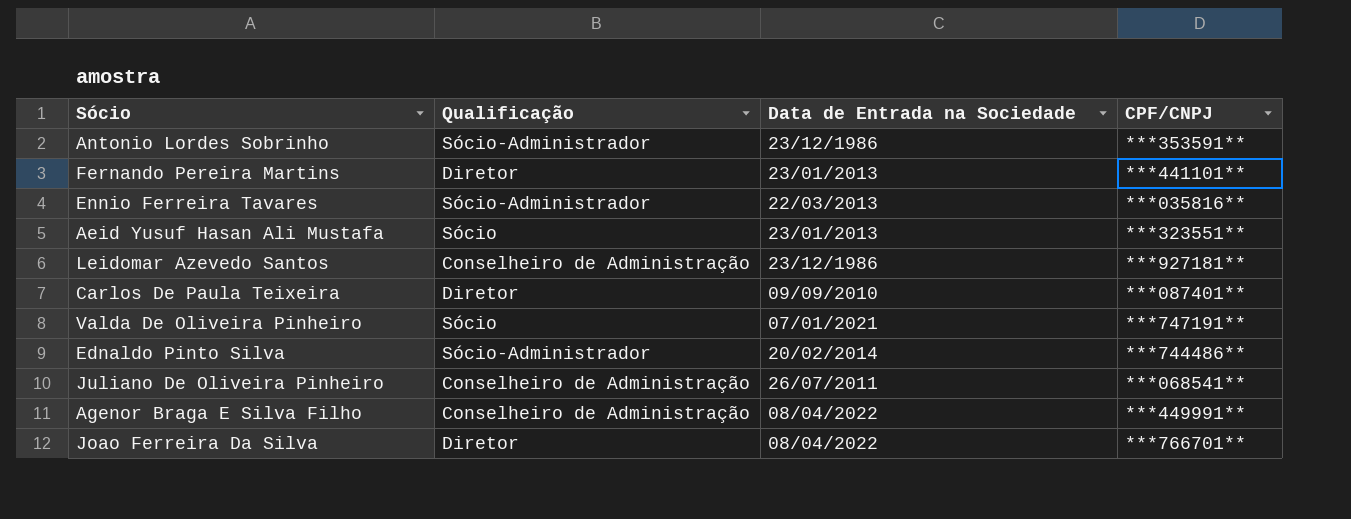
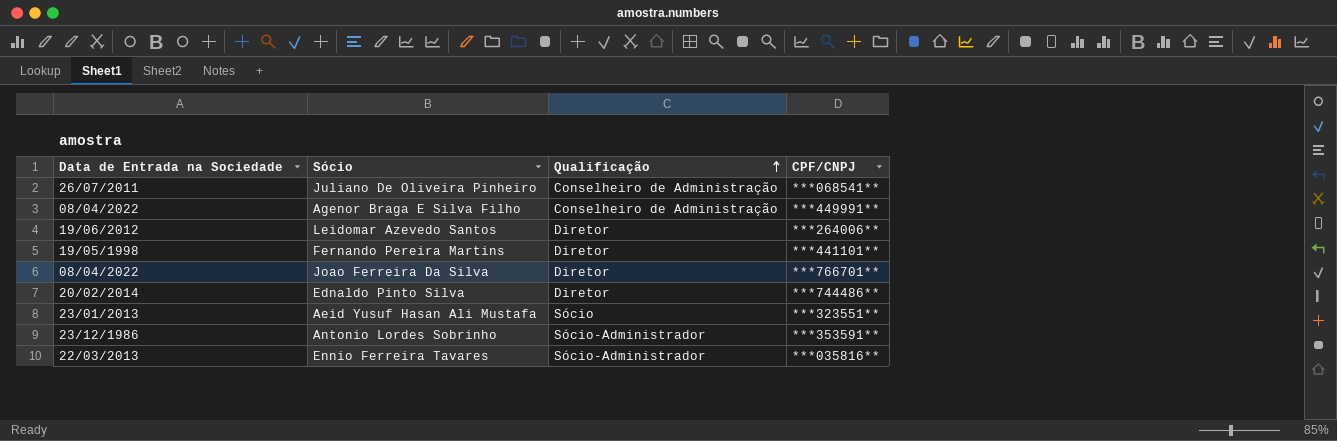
row order: none -> Qualificação ascending
column Data de Entrada na Sociedade | position: 3 -> 1
row Carlos De Paula Teixeira: Diretor | 09/09/2010 | ***087401** -> none
row Valda De Oliveira Pinheiro: Sócio | 07/01/2021 | ***747191** -> none
Leidomar Azevedo Santos | Data de Entrada na Sociedade: 23/12/1986 -> 19/06/2012
Leidomar Azevedo Santos | Qualificação: Conselheiro de Administração -> Diretor
Leidomar Azevedo Santos | CPF/CNPJ: ***927181** -> ***264006**
Fernando Pereira Martins | Data de Entrada na Sociedade: 23/01/2013 -> 19/05/1998
Ednaldo Pinto Silva | Qualificação: Sócio-Administrador -> Diretor

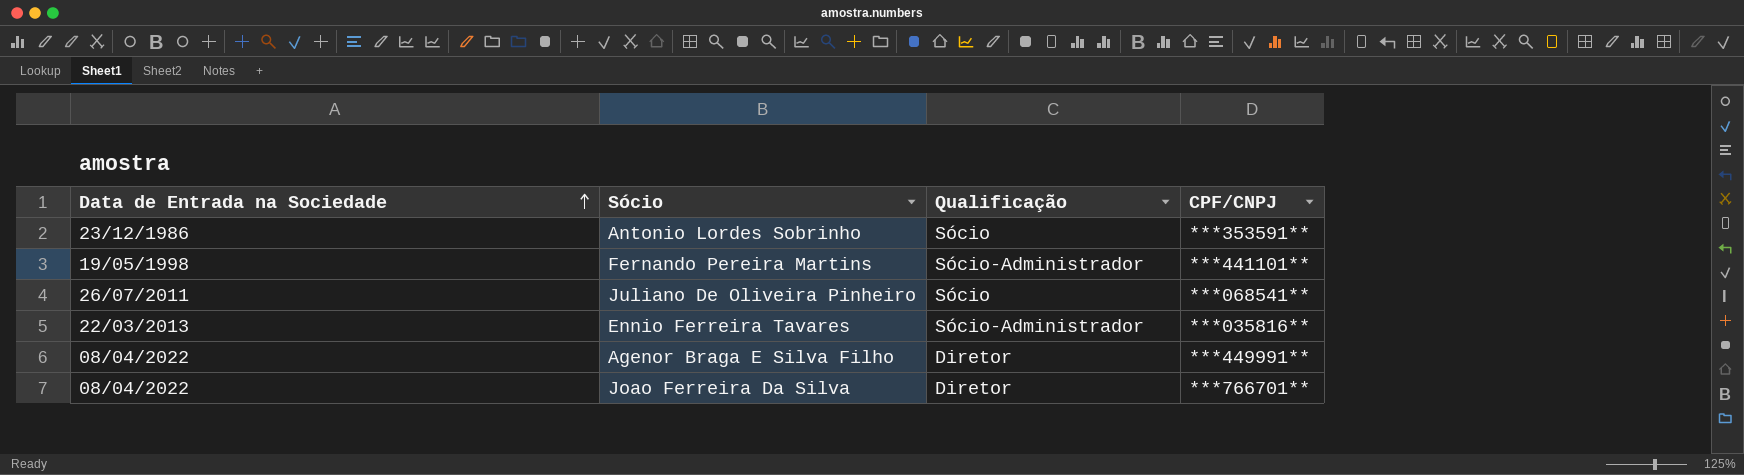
row order: Qualificação ascending -> Data de Entrada na Sociedade ascending
row Leidomar Azevedo Santos: 19/06/2012 | Diretor | ***264006** -> none
row Ednaldo Pinto Silva: 20/02/2014 | Diretor | ***744486** -> none
row Aeid Yusuf Hasan Ali Mustafa: 23/01/2013 | Sócio | ***323551** -> none
Antonio Lordes Sobrinho | Qualificação: Sócio-Administrador -> Sócio
Fernando Pereira Martins | Qualificação: Diretor -> Sócio-Administrador
Juliano De Oliveira Pinheiro | Qualificação: Conselheiro de Administração -> Sócio
Agenor Braga E Silva Filho | Qualificação: Conselheiro de Administração -> Diretor

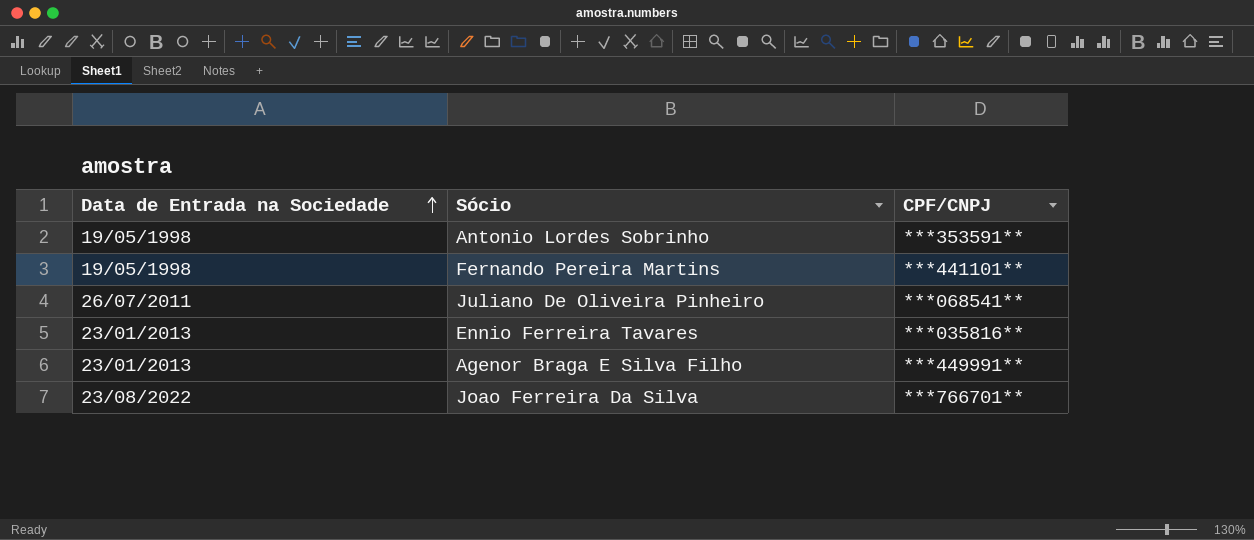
column Qualificação | position: 3 -> none
Antonio Lordes Sobrinho | Data de Entrada na Sociedade: 23/12/1986 -> 19/05/1998
Ennio Ferreira Tavares | Data de Entrada na Sociedade: 22/03/2013 -> 23/01/2013
Agenor Braga E Silva Filho | Data de Entrada na Sociedade: 08/04/2022 -> 23/01/2013
Joao Ferreira Da Silva | Data de Entrada na Sociedade: 08/04/2022 -> 23/08/2022

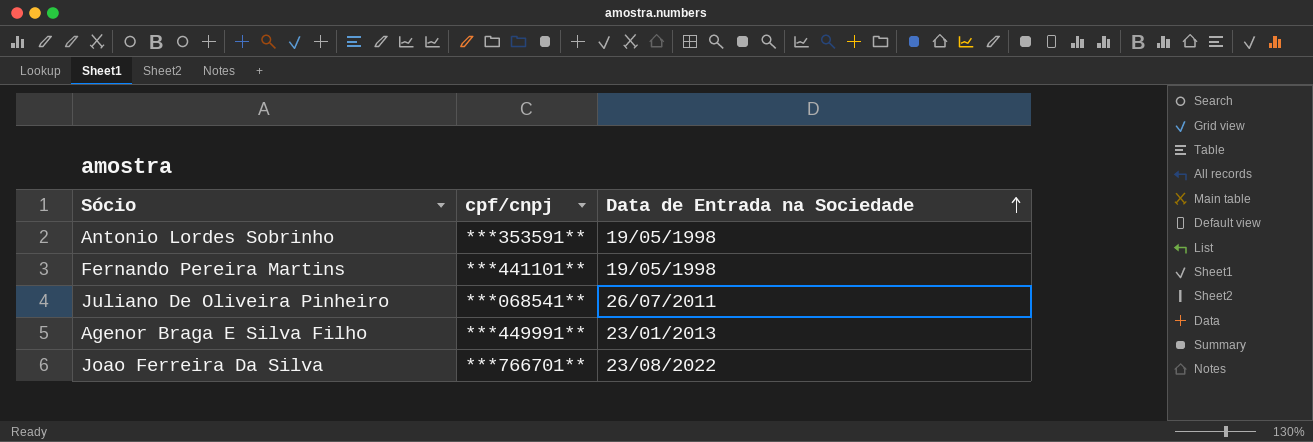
column name: CPF/CNPJ -> cpf/cnpj
column Data de Entrada na Sociedade | position: 1 -> 3
row Ennio Ferreira Tavares: 23/01/2013 | ***035816** -> none

